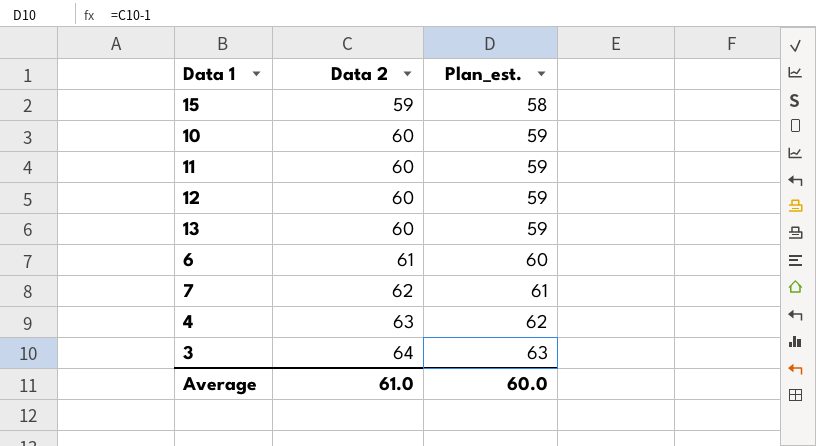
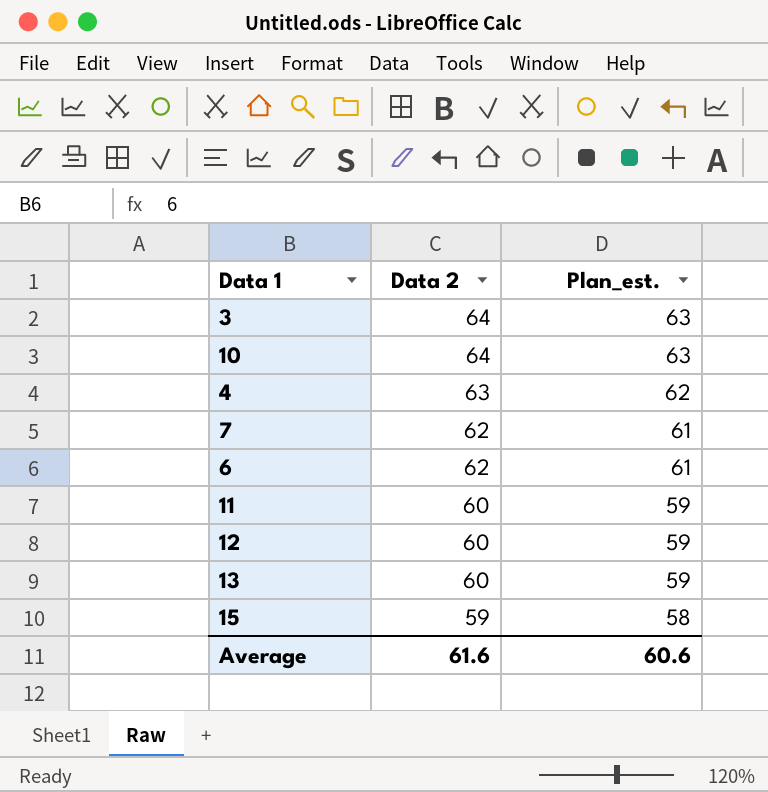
row order: Data 2 ascending -> Data 2 descending
10 | Data 2: 60 -> 64
10 | Plan_est.: 59 -> 63
6 | Data 2: 61 -> 62
6 | Plan_est.: 60 -> 61
Average | Data 2: 61.0 -> 61.6
Average | Plan_est.: 60.0 -> 60.6

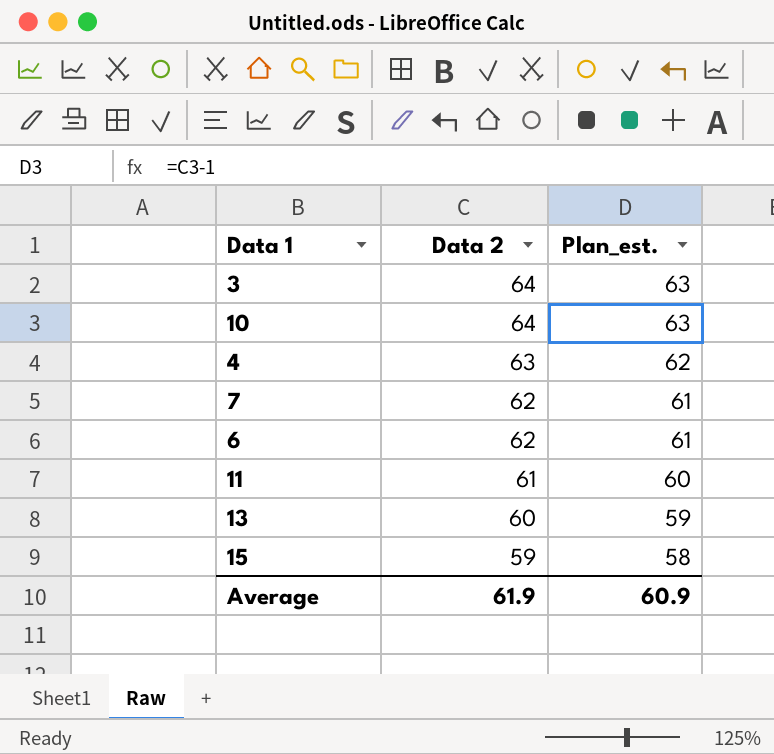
row 12: 60 | 59 -> none
11 | Data 2: 60 -> 61
11 | Plan_est.: 59 -> 60
Average | Data 2: 61.6 -> 61.9
Average | Plan_est.: 60.6 -> 60.9

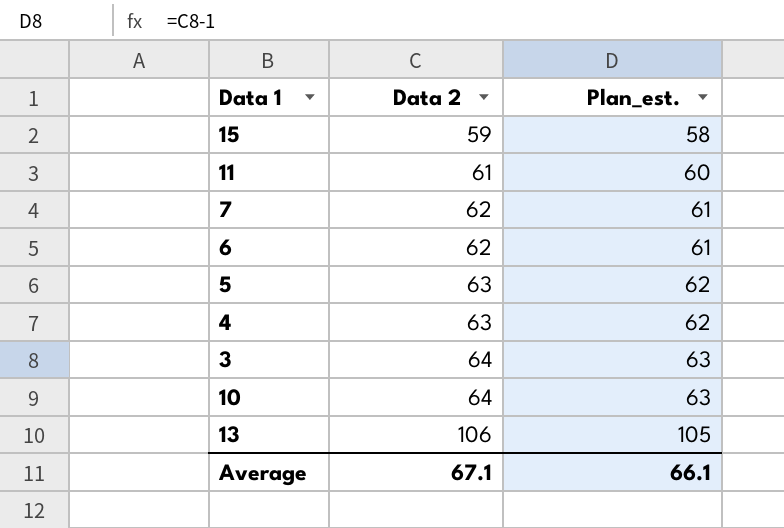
row order: Data 2 descending -> Data 2 ascending
row 5: none -> 63 | 62
13 | Data 2: 60 -> 106
13 | Plan_est.: 59 -> 105
Average | Data 2: 61.9 -> 67.1
Average | Plan_est.: 60.9 -> 66.1

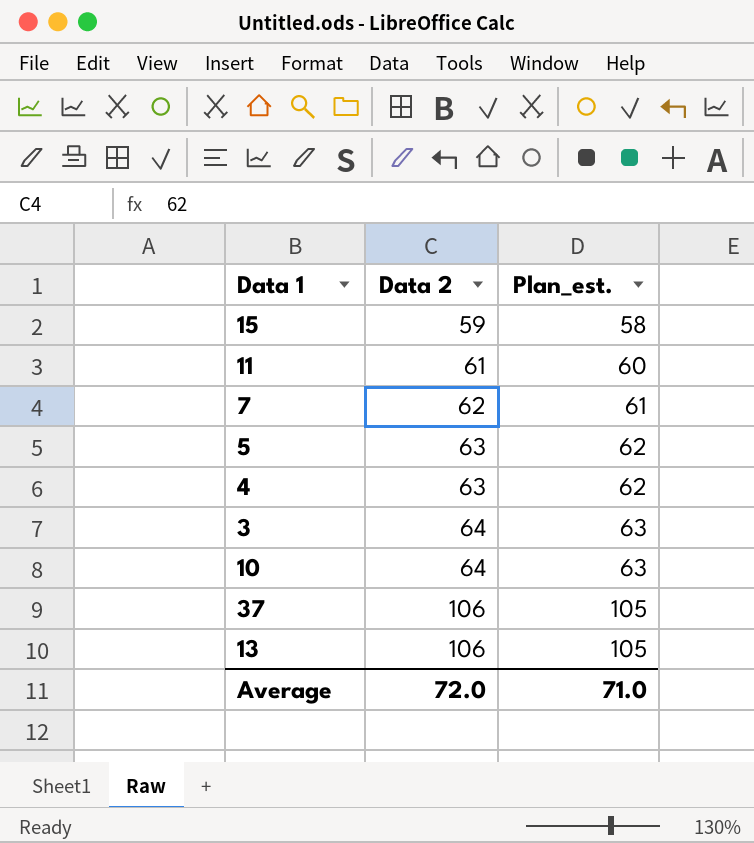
row 6: 62 | 61 -> none
row 37: none -> 106 | 105
Average | Data 2: 67.1 -> 72.0
Average | Plan_est.: 66.1 -> 71.0

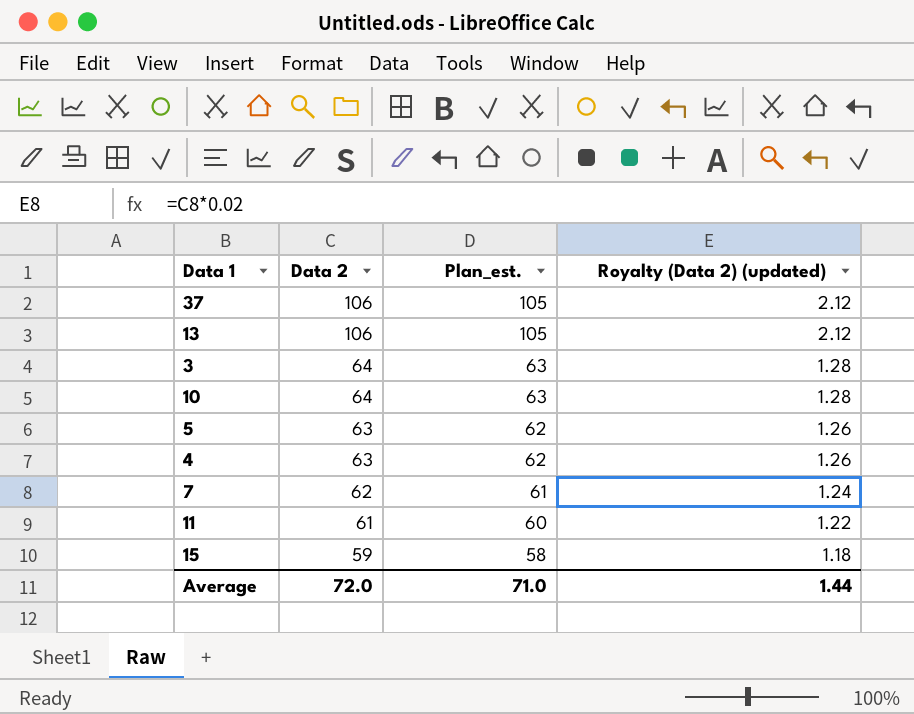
row order: Data 2 ascending -> Data 2 descending
column Royalty (Data 2) (updated) | formula: none -> [Data 2] * 0.02

